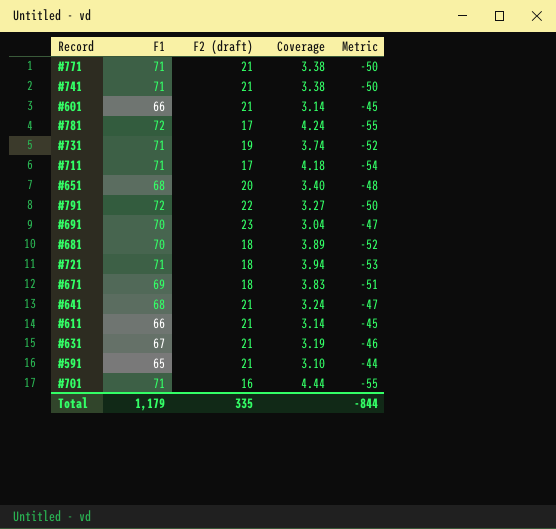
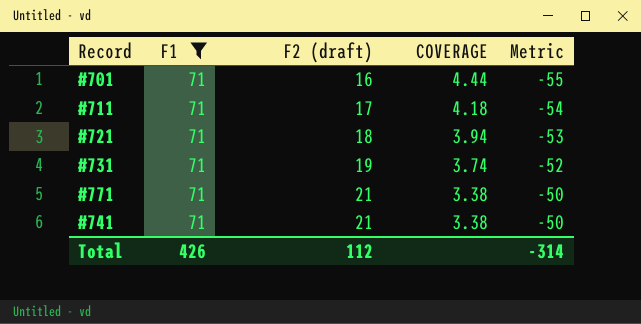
filter: none -> F1 = 71
row order: none -> F2 (draft) ascending
column name: Coverage -> COVERAGE
Total | F1: 1,179 -> 426
Total | F2 (draft): 335 -> 112
Total | Metric: -844 -> -314

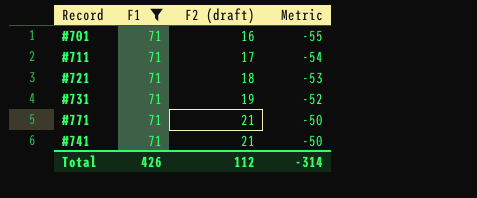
column COVERAGE | formula: [F1] / [F2 (draft)] -> none

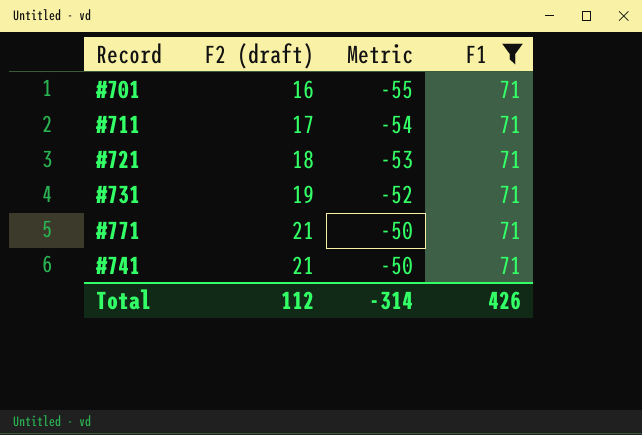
column F1 | position: 2 -> 4

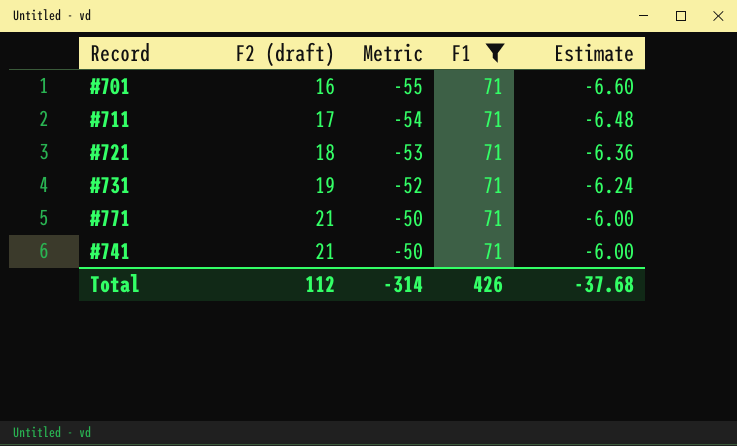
column Estimate | formula: none -> [Metric] * 0.12

